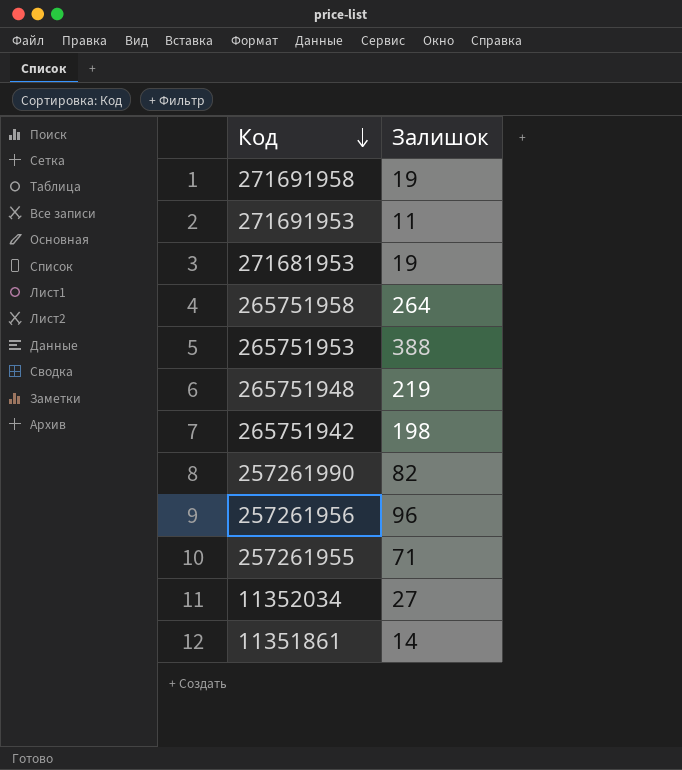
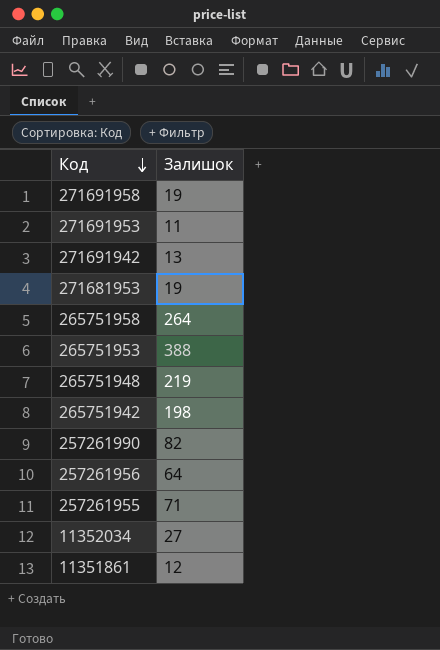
row 271691942: none -> 13
257261956 | Залишок: 96 -> 64
11351861 | Залишок: 14 -> 12

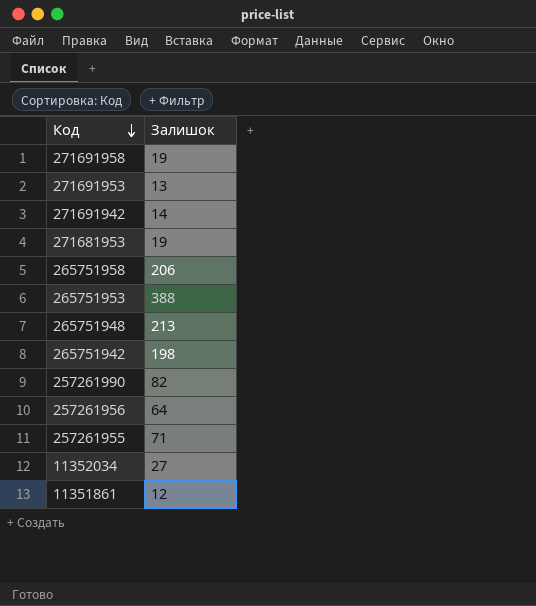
271691953 | Залишок: 11 -> 13
271691942 | Залишок: 13 -> 14
265751958 | Залишок: 264 -> 206
265751948 | Залишок: 219 -> 213

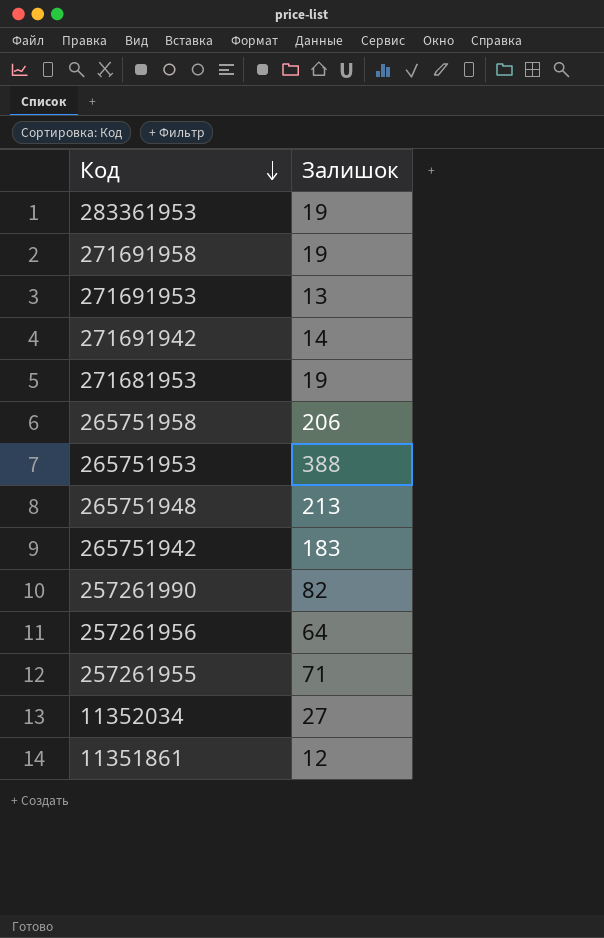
row 283361953: none -> 19
265751942 | Залишок: 198 -> 183

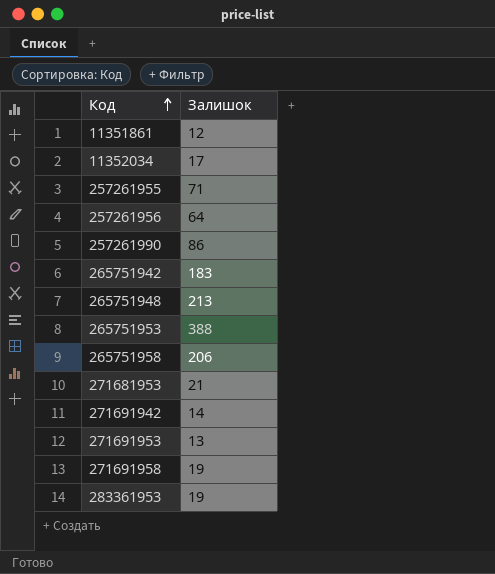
row order: Код descending -> Код ascending
11352034 | Залишок: 27 -> 17
257261990 | Залишок: 82 -> 86
271681953 | Залишок: 19 -> 21

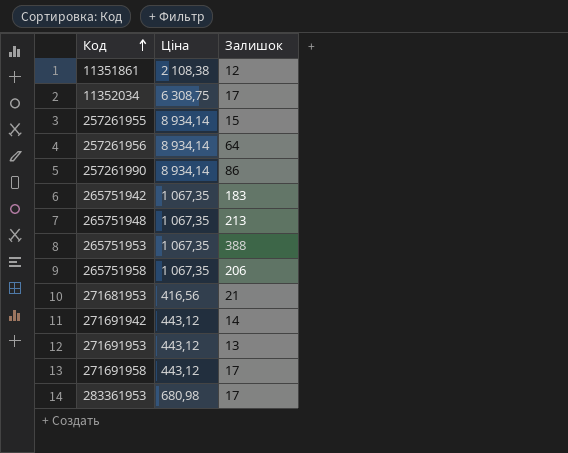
column Ціна | position: none -> 2
257261955 | Залишок: 71 -> 15
271691958 | Залишок: 19 -> 17
283361953 | Залишок: 19 -> 17

